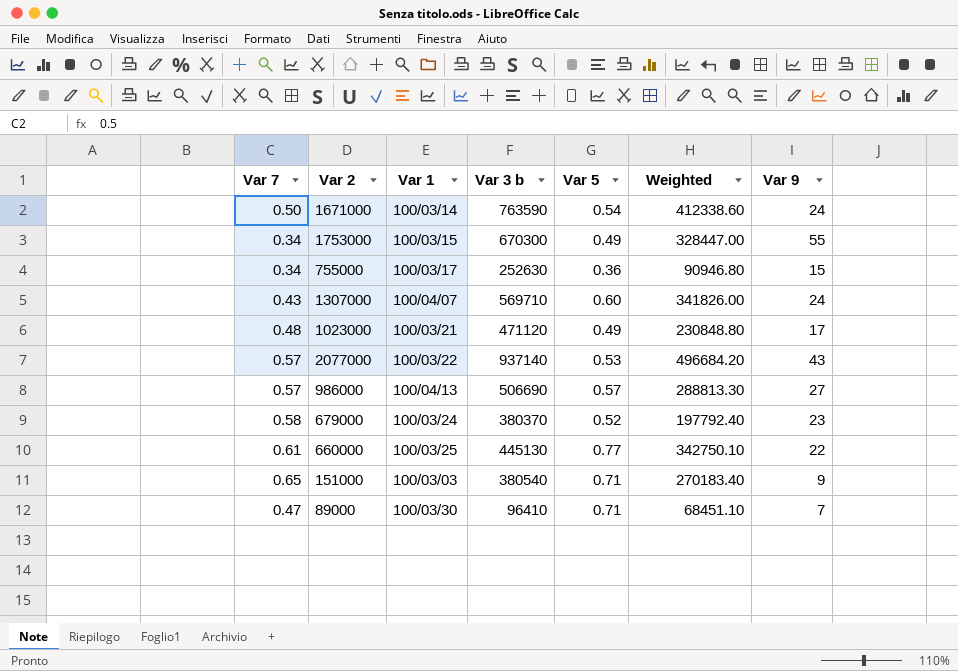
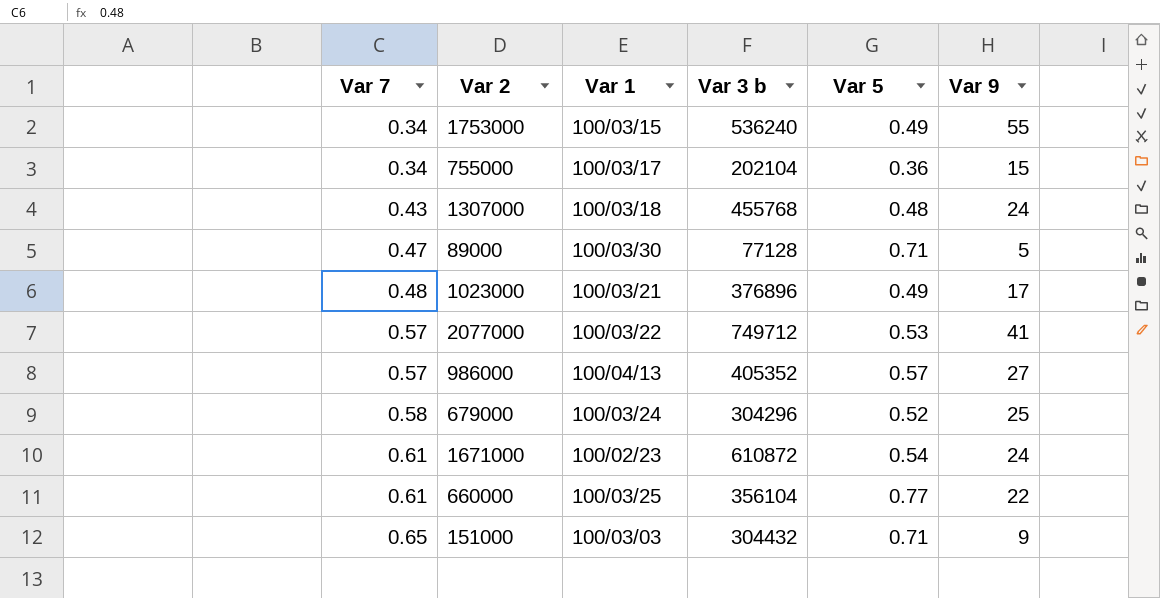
row order: none -> Var 7 ascending
column Weighted | formula: [Var 3 b] * [Var 5] -> none
1753000 | Var 3 b: 670300 -> 536240
755000 | Var 3 b: 252630 -> 202104
1307000 | Var 1: 100/04/07 -> 100/03/18
1307000 | Var 3 b: 569710 -> 455768
1307000 | Var 5: 0.60 -> 0.48
89000 | Var 3 b: 96410 -> 77128
89000 | Var 9: 7 -> 5
1023000 | Var 3 b: 471120 -> 376896
2077000 | Var 3 b: 937140 -> 749712
2077000 | Var 9: 43 -> 41
986000 | Var 3 b: 506690 -> 405352
679000 | Var 3 b: 380370 -> 304296
679000 | Var 9: 23 -> 25
1671000 | Var 7: 0.50 -> 0.61
1671000 | Var 1: 100/03/14 -> 100/02/23
1671000 | Var 3 b: 763590 -> 610872
660000 | Var 3 b: 445130 -> 356104
151000 | Var 3 b: 380540 -> 304432

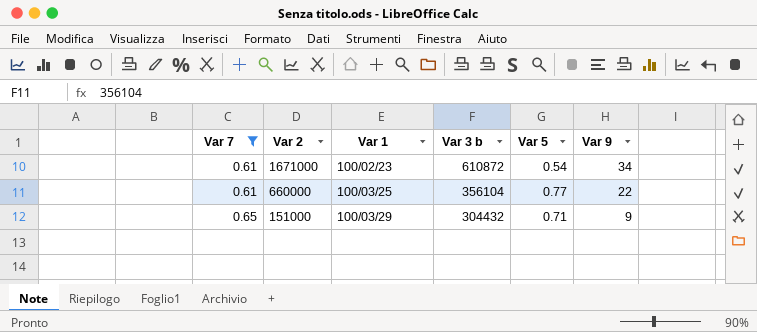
filter: none -> Var 7 >= 0.61
1671000 | Var 9: 24 -> 34
151000 | Var 1: 100/03/03 -> 100/03/29

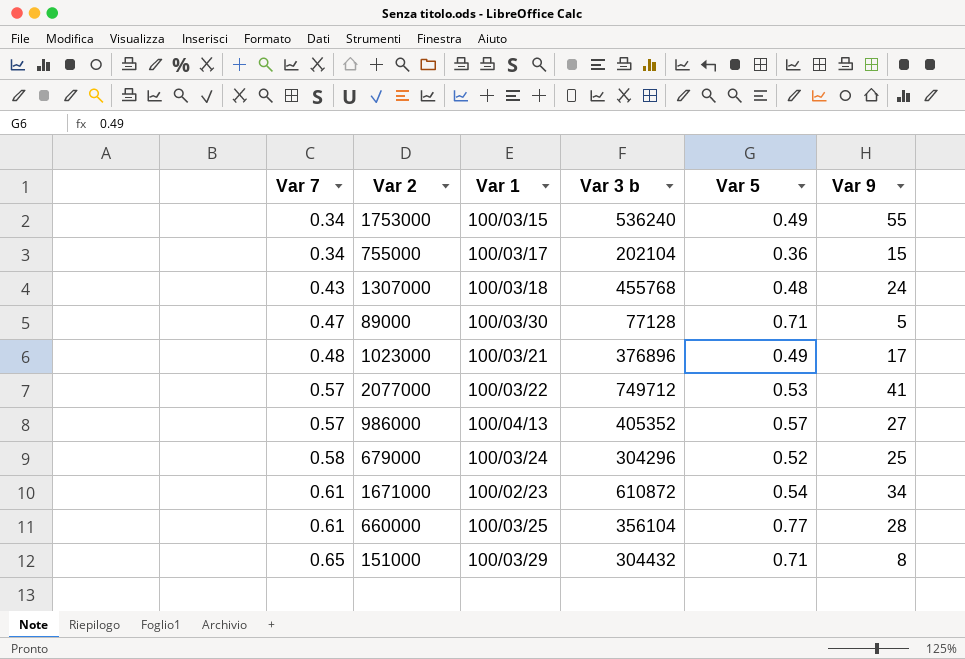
filter: Var 7 >= 0.61 -> none
660000 | Var 9: 22 -> 28
151000 | Var 9: 9 -> 8

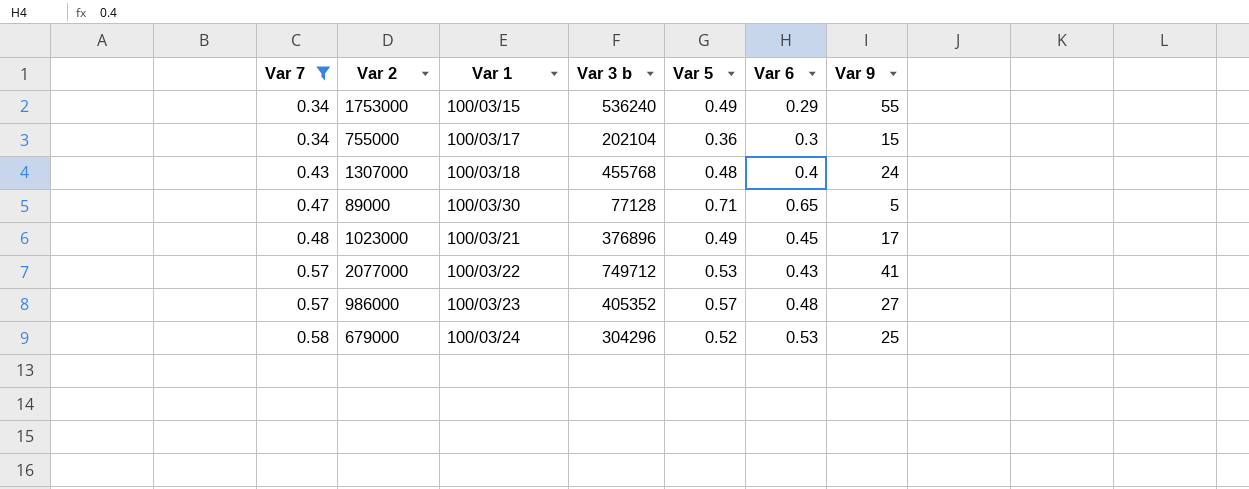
filter: none -> Var 7 <= 0.58
column Var 6 | position: none -> 6
986000 | Var 1: 100/04/13 -> 100/03/23

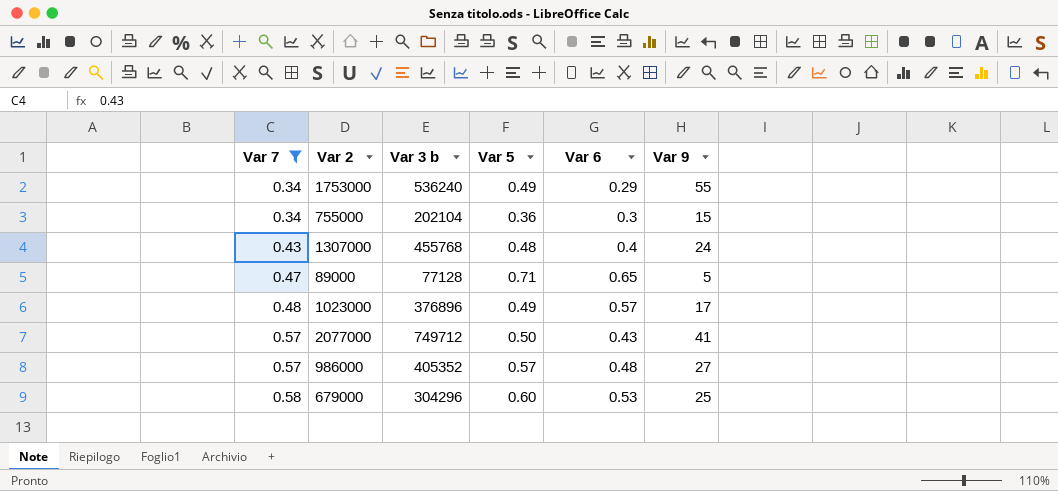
column Var 1 | position: 3 -> none
1023000 | Var 6: 0.45 -> 0.57
2077000 | Var 5: 0.53 -> 0.50
679000 | Var 5: 0.52 -> 0.60

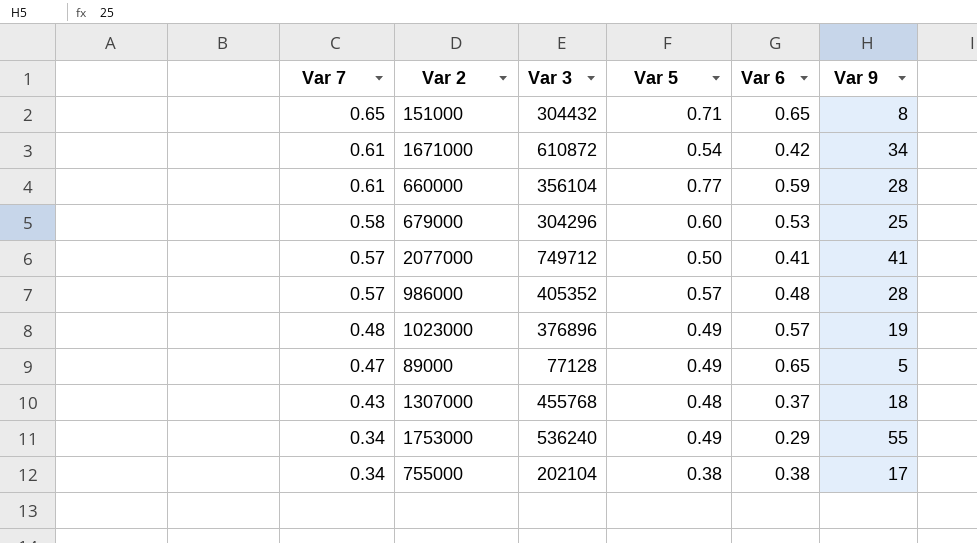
filter: Var 7 <= 0.58 -> none
row order: Var 7 ascending -> Var 7 descending
column name: Var 3 b -> Var 3
2077000 | Var 6: 0.43 -> 0.41
986000 | Var 9: 27 -> 28
1023000 | Var 9: 17 -> 19
89000 | Var 5: 0.71 -> 0.49
1307000 | Var 6: 0.4 -> 0.37
1307000 | Var 9: 24 -> 18
755000 | Var 5: 0.36 -> 0.38
755000 | Var 6: 0.3 -> 0.38
755000 | Var 9: 15 -> 17

